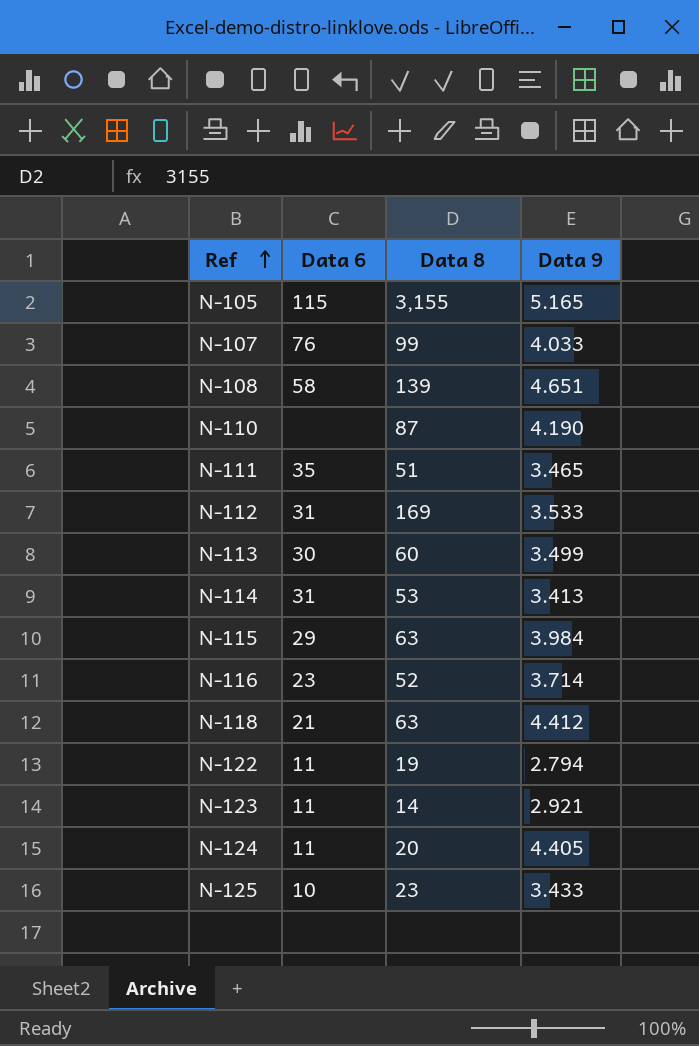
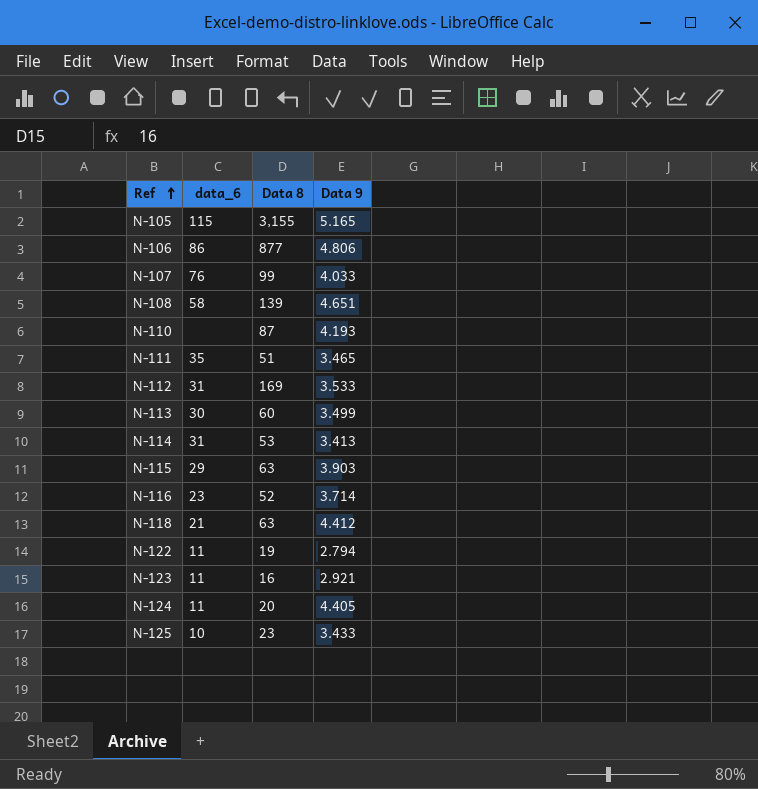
column name: Data 6 -> data_6
row N-106: none -> 86 | 877 | 4.806
N-110 | Data 9: 4.190 -> 4.193
N-115 | Data 9: 3.984 -> 3.903
N-123 | Data 8: 14 -> 16

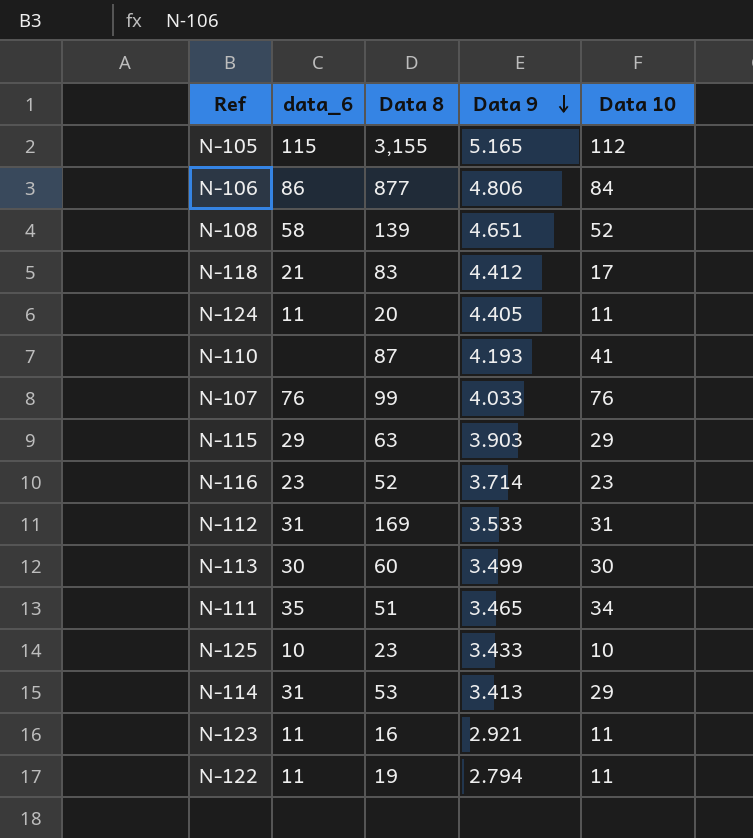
row order: Ref ascending -> Data 9 descending
column Data 10 | position: none -> 5
N-118 | Data 8: 63 -> 83

